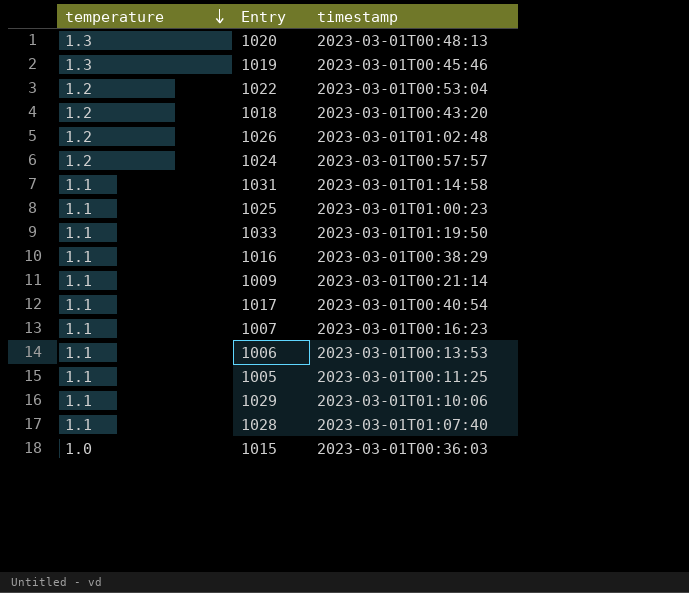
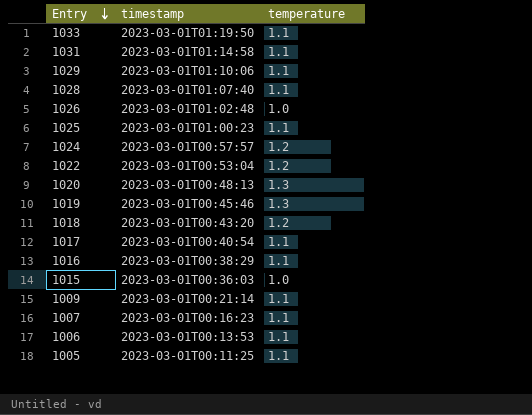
row order: temperature descending -> Entry descending
column temperature | position: 1 -> 3
1026 | temperature: 1.2 -> 1.0

